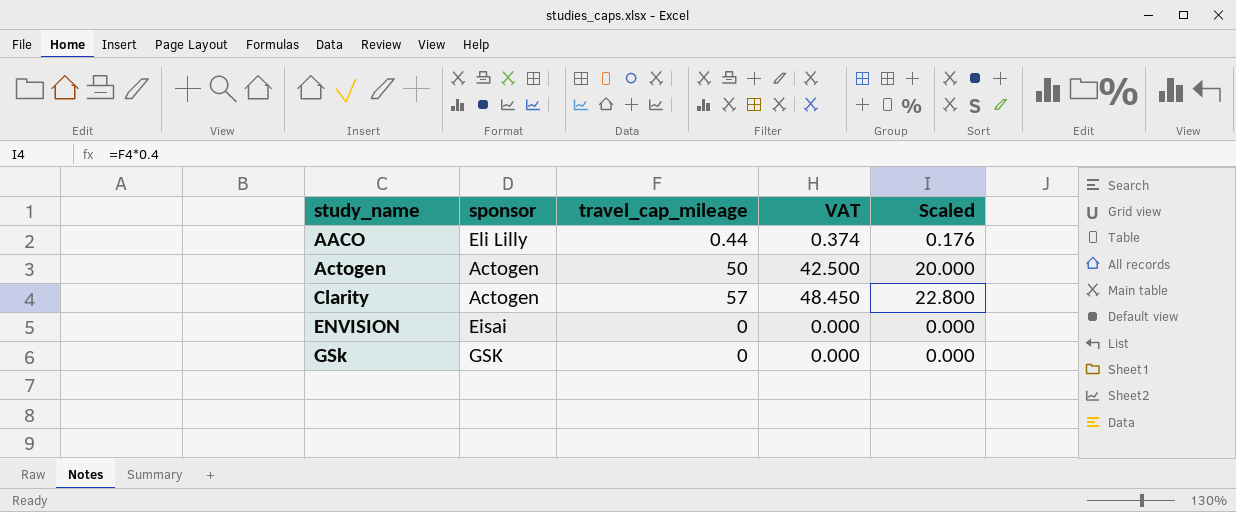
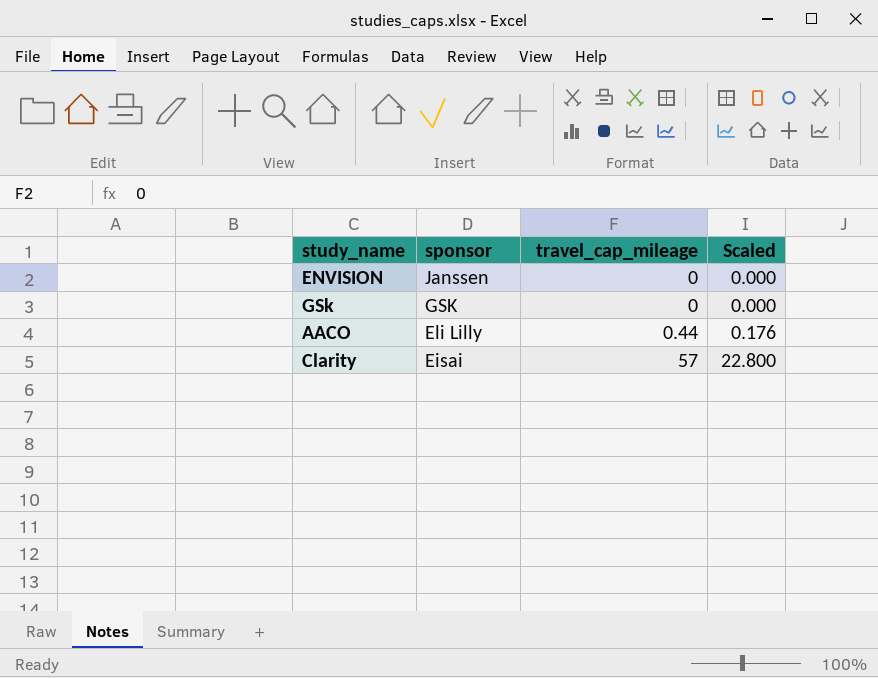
row order: study_name ascending -> sponsor descending
column VAT | formula: [travel_cap_mileage] * 0.85 -> none
row Actogen: Actogen | 50 | 42.500 | 20.000 -> none
ENVISION | sponsor: Eisai -> Janssen
Clarity | sponsor: Actogen -> Eisai

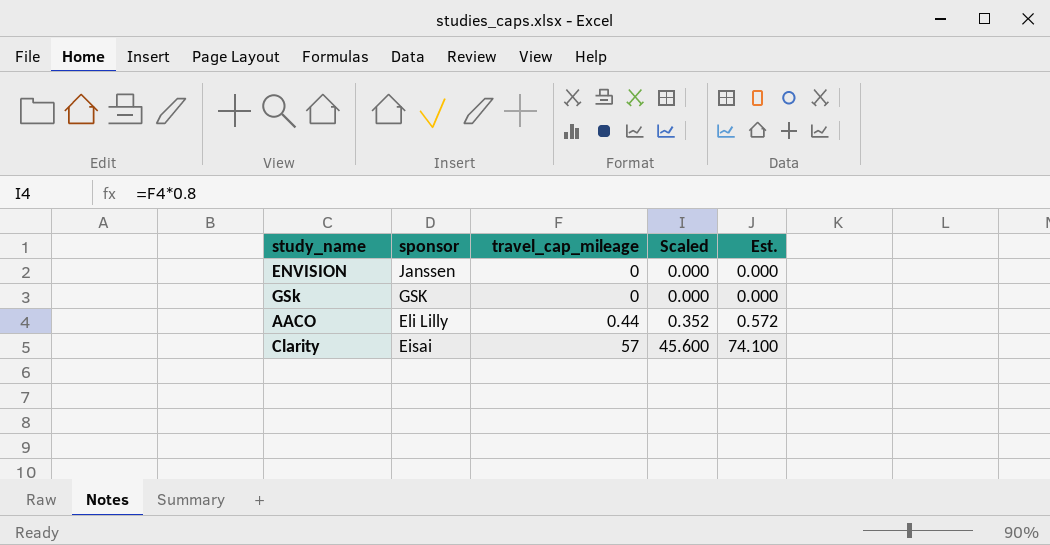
column Scaled | formula: [travel_cap_mileage] * 0.4 -> [travel_cap_mileage] * 0.8
column Est. | formula: none -> [travel_cap_mileage] * 1.3

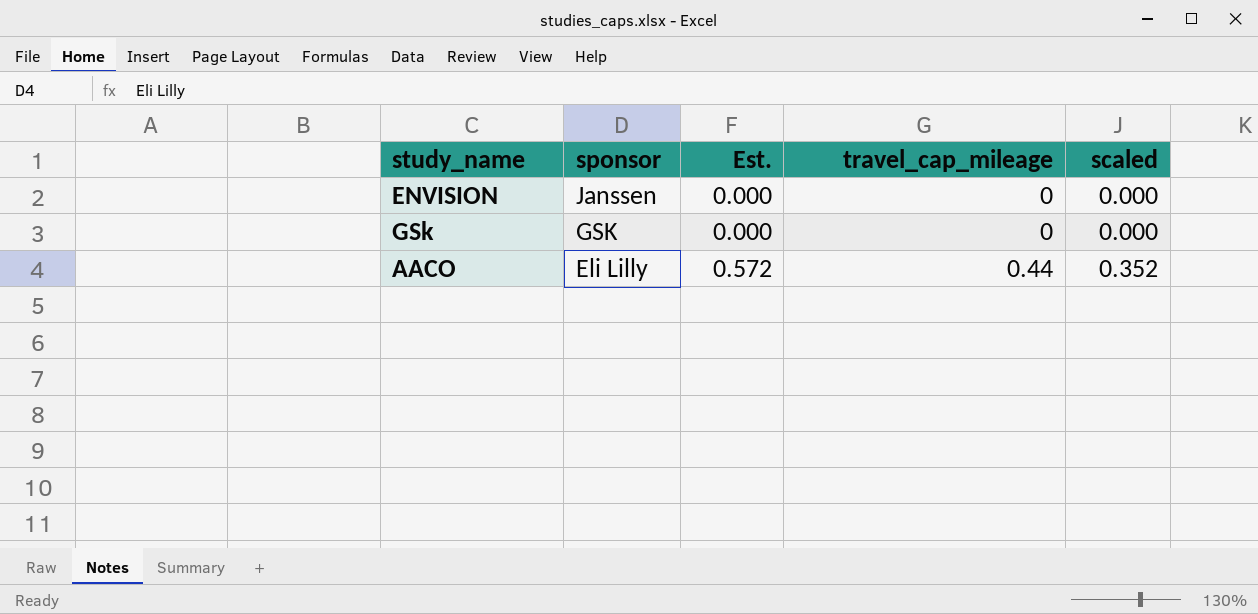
column Est. | position: 5 -> 3
column name: Scaled -> scaled
row Clarity: Eisai | 57 | 45.600 | 74.100 -> none

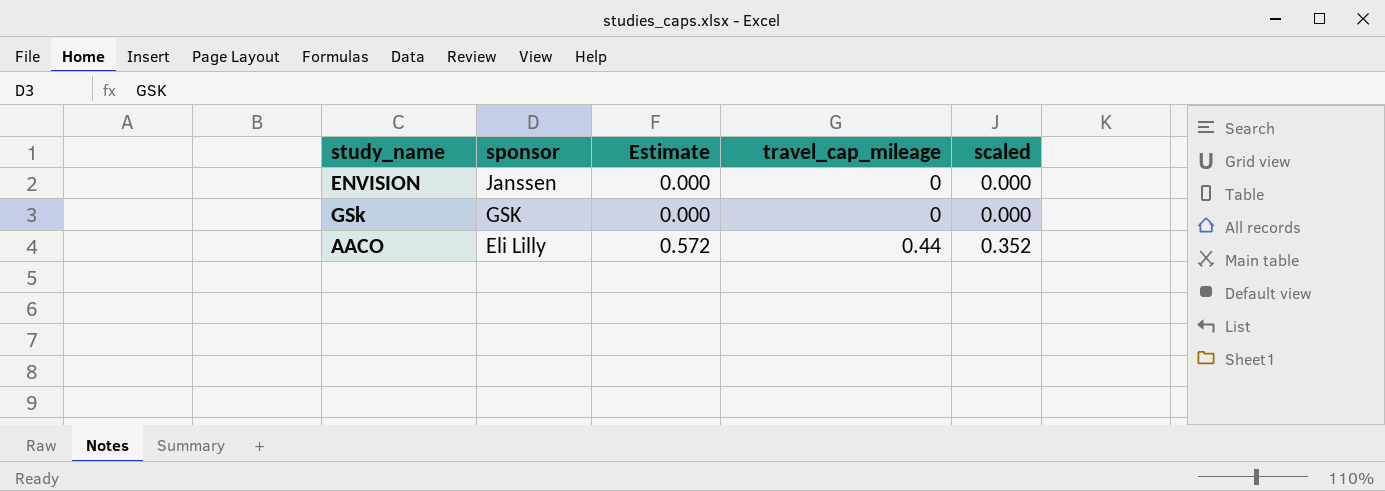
column name: Est. -> Estimate

